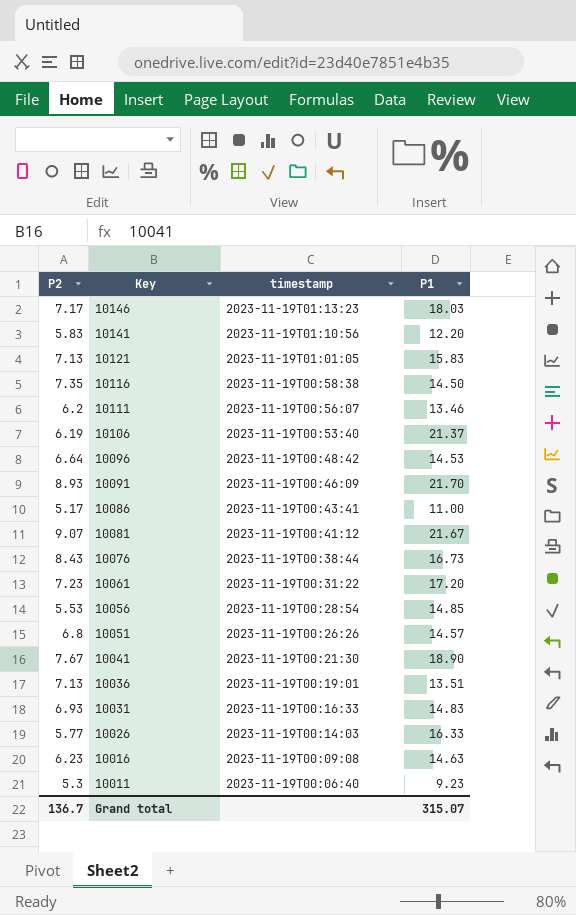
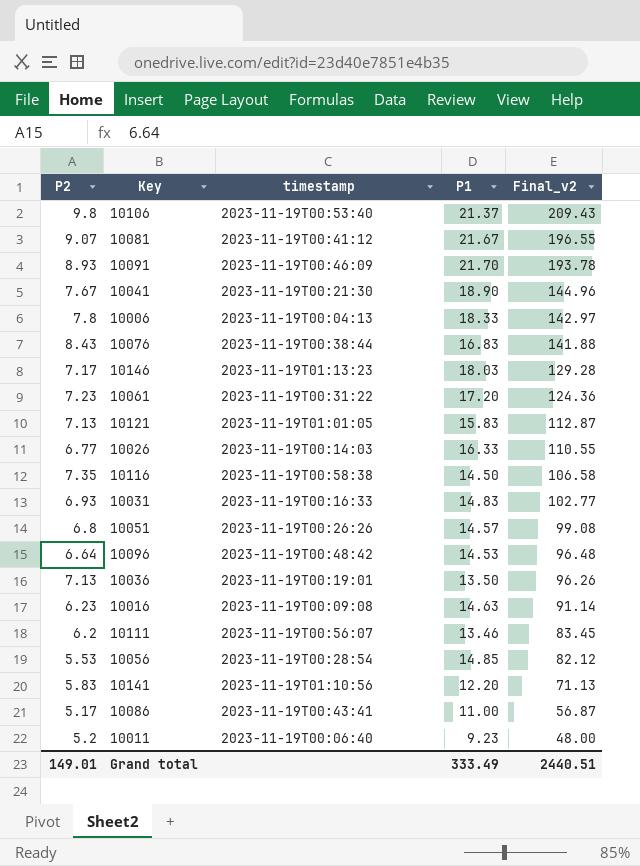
row order: Key descending -> Final_v2 descending
column Final_v2 | formula: none -> [P2] * [P1]
10106 | P2: 6.19 -> 9.8
row 10006: none -> 7.8 | 2023-11-19T00:04:13 | 18.33 | 142.97
10076 | P1: 16.73 -> 16.83
10026 | P2: 5.77 -> 6.77
10036 | P1: 13.51 -> 13.50
10011 | P2: 5.3 -> 5.2
Grand total | P2: 136.7 -> 149.01
Grand total | P1: 315.07 -> 333.49

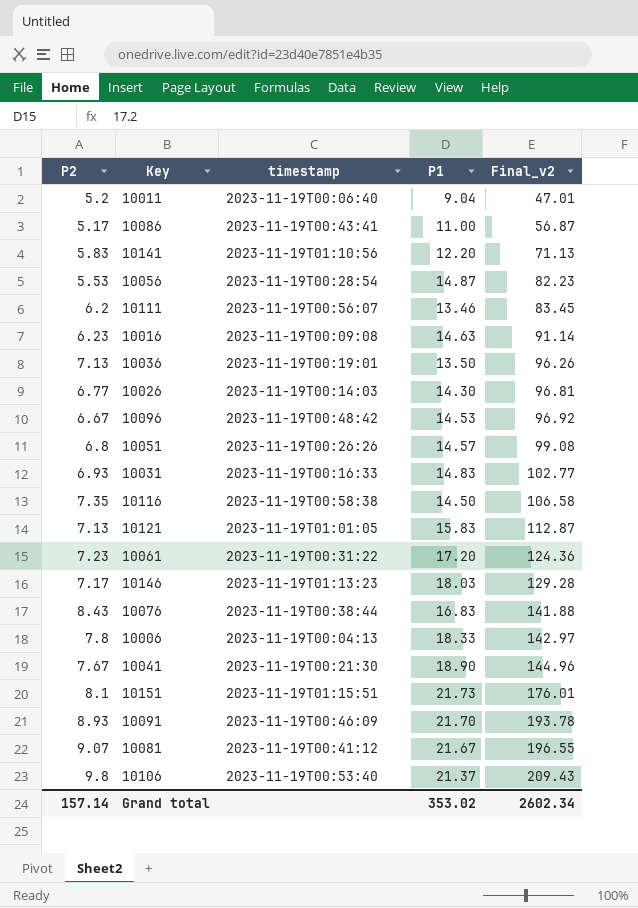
row order: Final_v2 descending -> Final_v2 ascending
10011 | P1: 9.23 -> 9.04
10011 | Final_v2: 48.00 -> 47.01
10056 | P1: 14.85 -> 14.87
10056 | Final_v2: 82.12 -> 82.23
10026 | P1: 16.33 -> 14.30
10026 | Final_v2: 110.55 -> 96.81
10096 | P2: 6.64 -> 6.67
10096 | Final_v2: 96.48 -> 96.92
row 10151: none -> 8.1 | 2023-11-19T01:15:51 | 21.73 | 176.01
Grand total | P2: 149.01 -> 157.14
Grand total | P1: 333.49 -> 353.02
Grand total | Final_v2: 2440.51 -> 2602.34

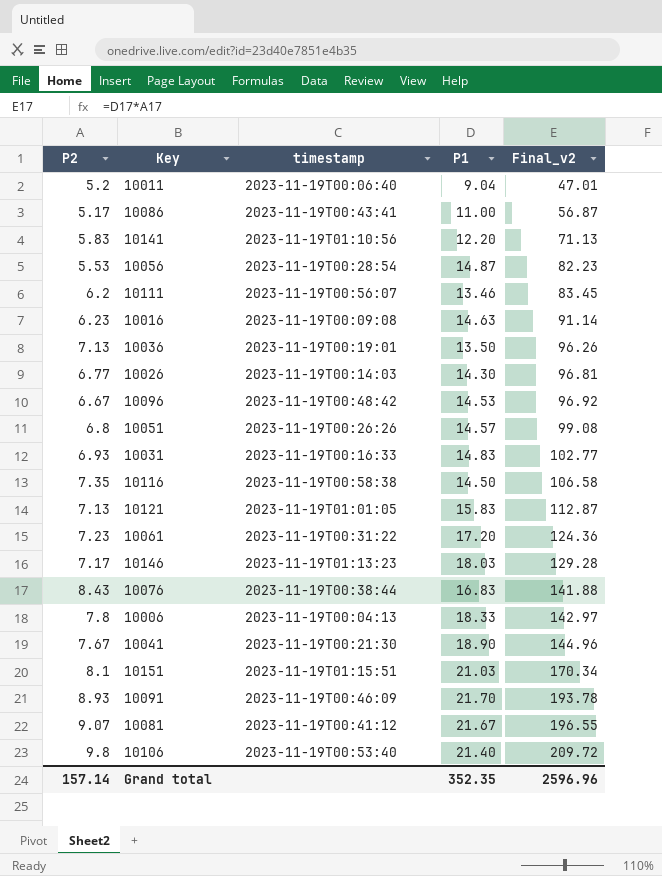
10151 | P1: 21.73 -> 21.03
10151 | Final_v2: 176.01 -> 170.34
10106 | P1: 21.37 -> 21.40
10106 | Final_v2: 209.43 -> 209.72
Grand total | P1: 353.02 -> 352.35
Grand total | Final_v2: 2602.34 -> 2596.96

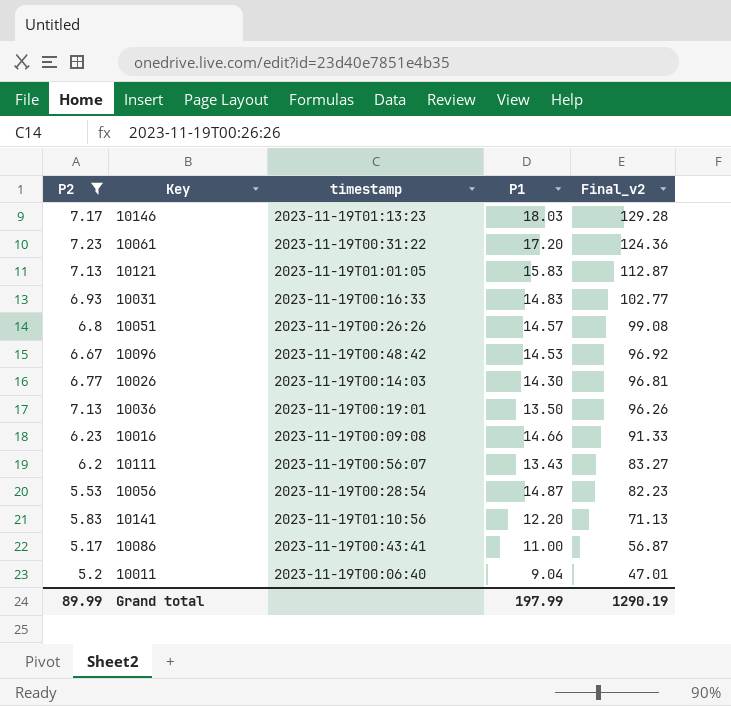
filter: none -> P2 <= 7.23
row order: Final_v2 ascending -> Final_v2 descending
10016 | P1: 14.63 -> 14.66
10016 | Final_v2: 91.14 -> 91.33
10111 | P1: 13.46 -> 13.43
10111 | Final_v2: 83.45 -> 83.27
Grand total | P2: 157.14 -> 89.99
Grand total | P1: 352.35 -> 197.99
Grand total | Final_v2: 2596.96 -> 1290.19

